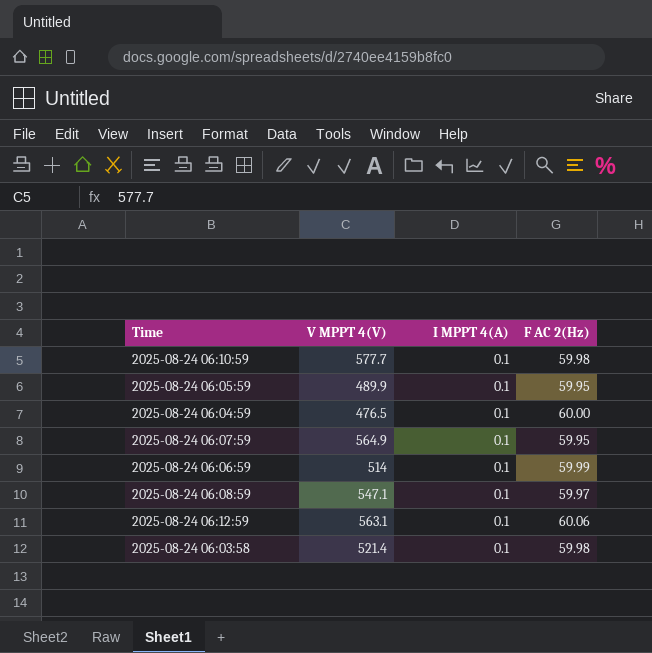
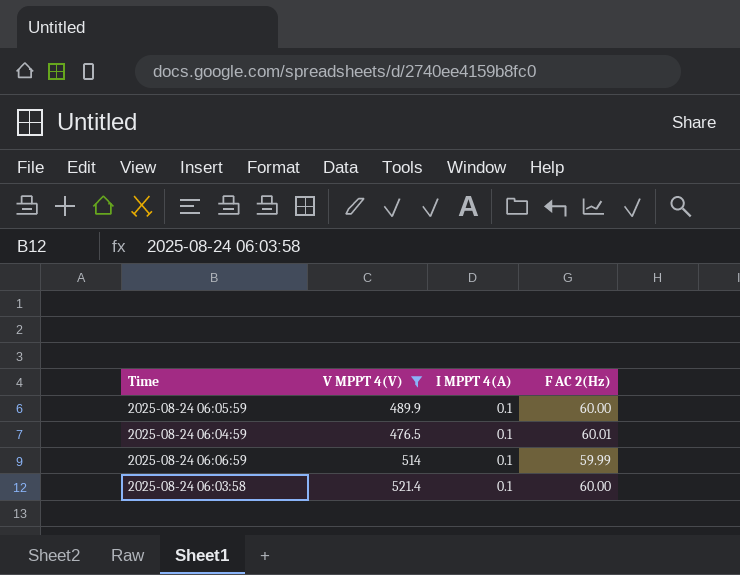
filter: none -> V MPPT 4(V) <= 521.4
2025-08-24 06:05:59 | F AC 2(Hz): 59.95 -> 60.00
2025-08-24 06:04:59 | F AC 2(Hz): 60.00 -> 60.01
2025-08-24 06:03:58 | F AC 2(Hz): 59.98 -> 60.00

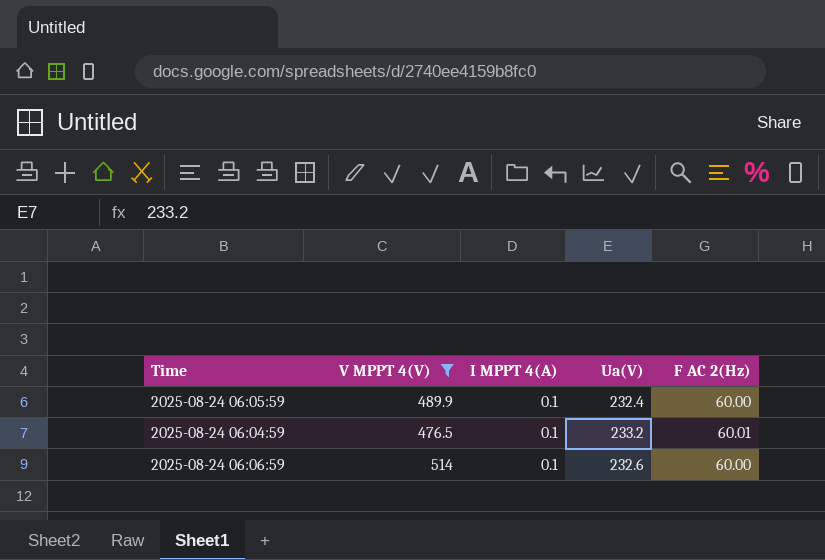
column Ua(V) | position: none -> 4
row 2025-08-24 06:03:58: 521.4 | 0.1 | 60.00 -> none
2025-08-24 06:06:59 | F AC 2(Hz): 59.99 -> 60.00

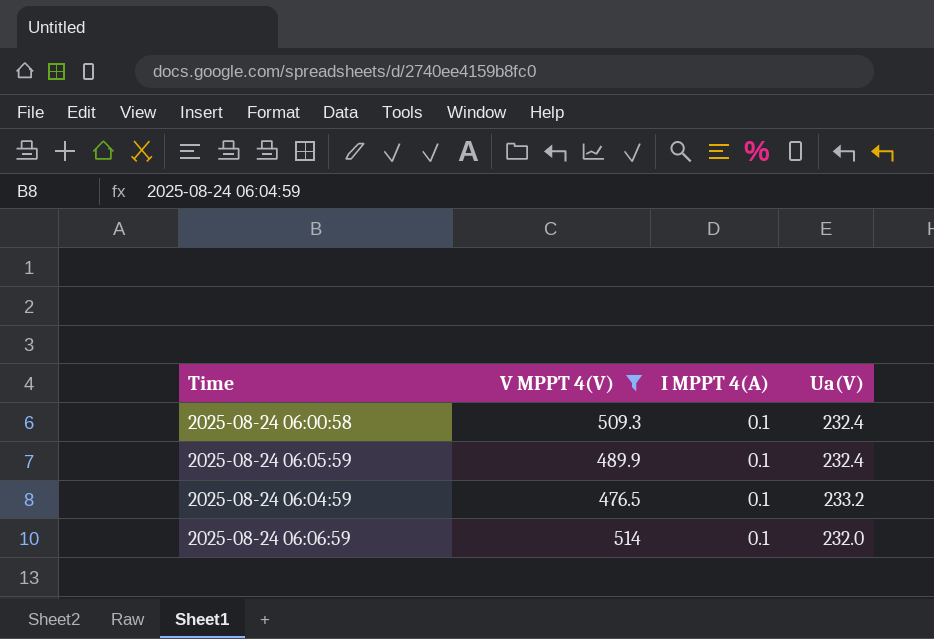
column F AC 2(Hz) | position: 5 -> none
row 2025-08-24 06:00:58: none -> 509.3 | 0.1 | 232.4
2025-08-24 06:06:59 | Ua(V): 232.6 -> 232.0

